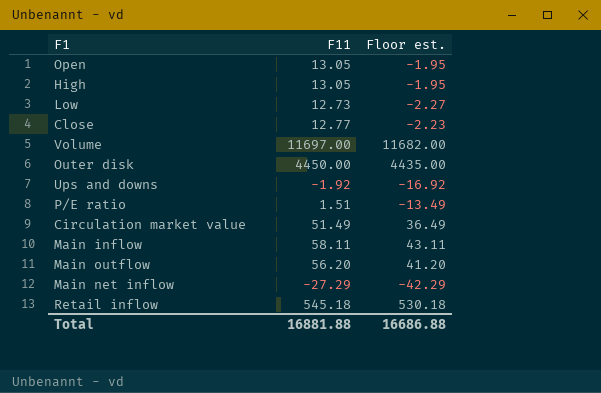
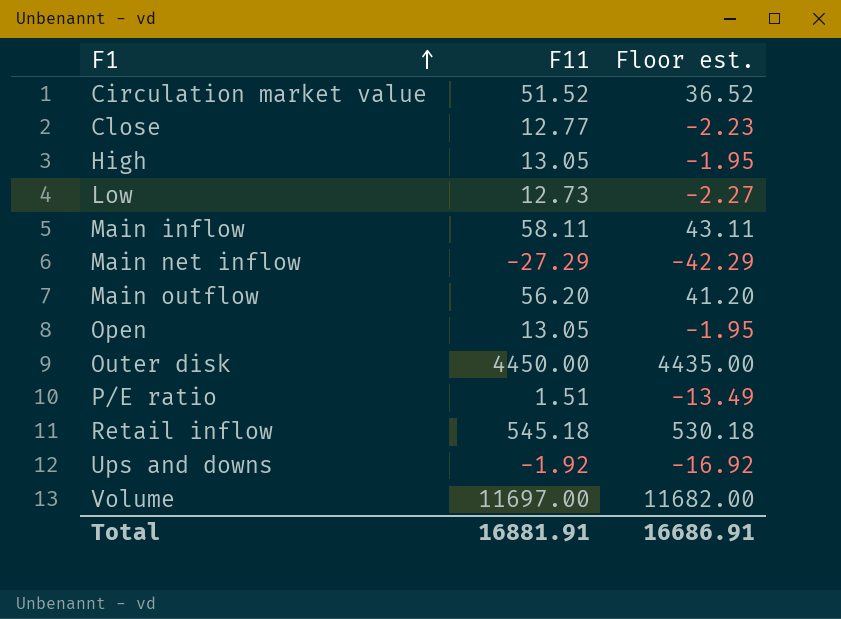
row order: none -> F1 ascending
Circulation market value | F11: 51.49 -> 51.52
Circulation market value | Floor est.: 36.49 -> 36.52
Total | F11: 16881.88 -> 16881.91
Total | Floor est.: 16686.88 -> 16686.91

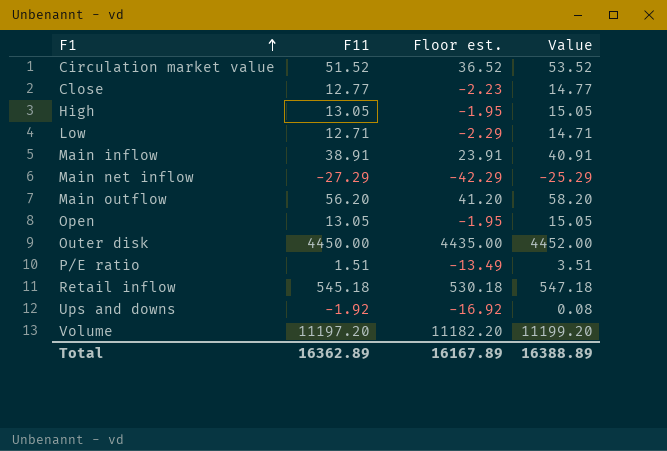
column Value | formula: none -> [F11] + 2
Low | F11: 12.73 -> 12.71
Low | Floor est.: -2.27 -> -2.29
Main inflow | F11: 58.11 -> 38.91
Main inflow | Floor est.: 43.11 -> 23.91
Volume | F11: 11697.00 -> 11197.20
Volume | Floor est.: 11682.00 -> 11182.20
Total | F11: 16881.91 -> 16362.89
Total | Floor est.: 16686.91 -> 16167.89

